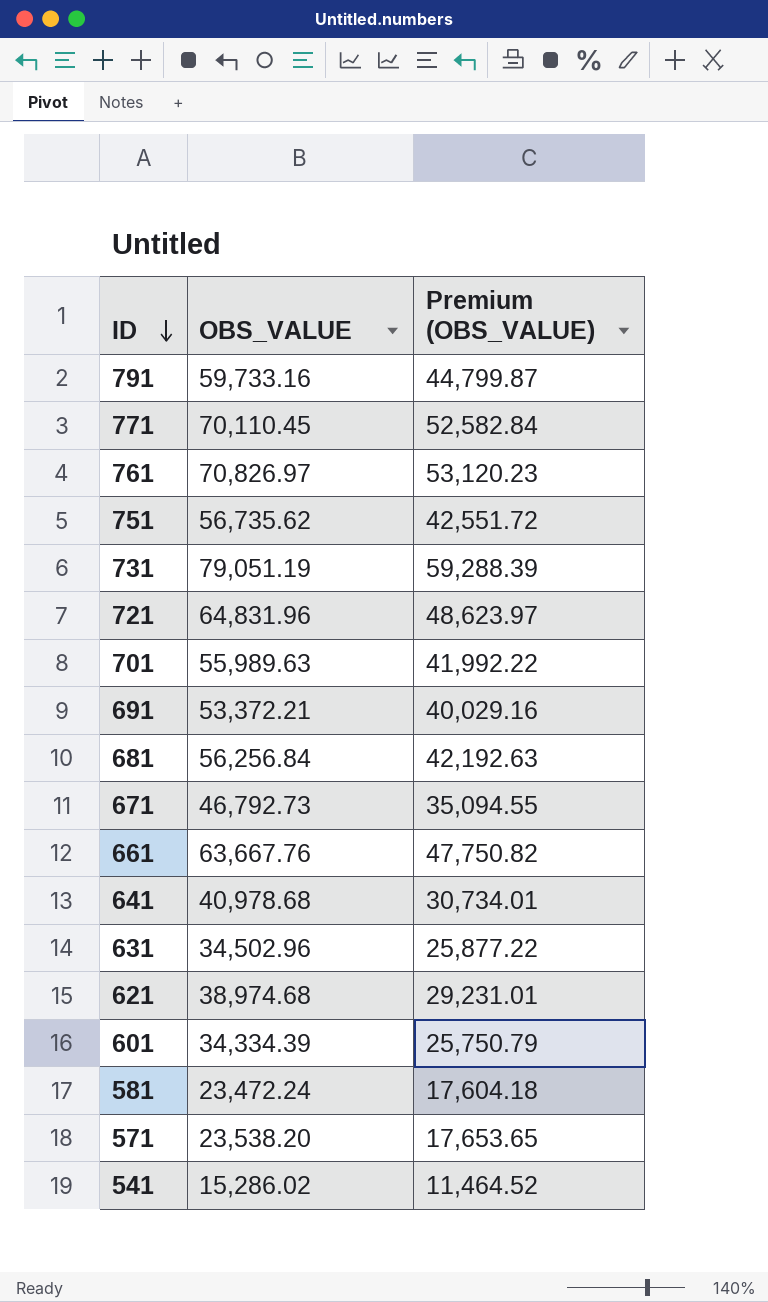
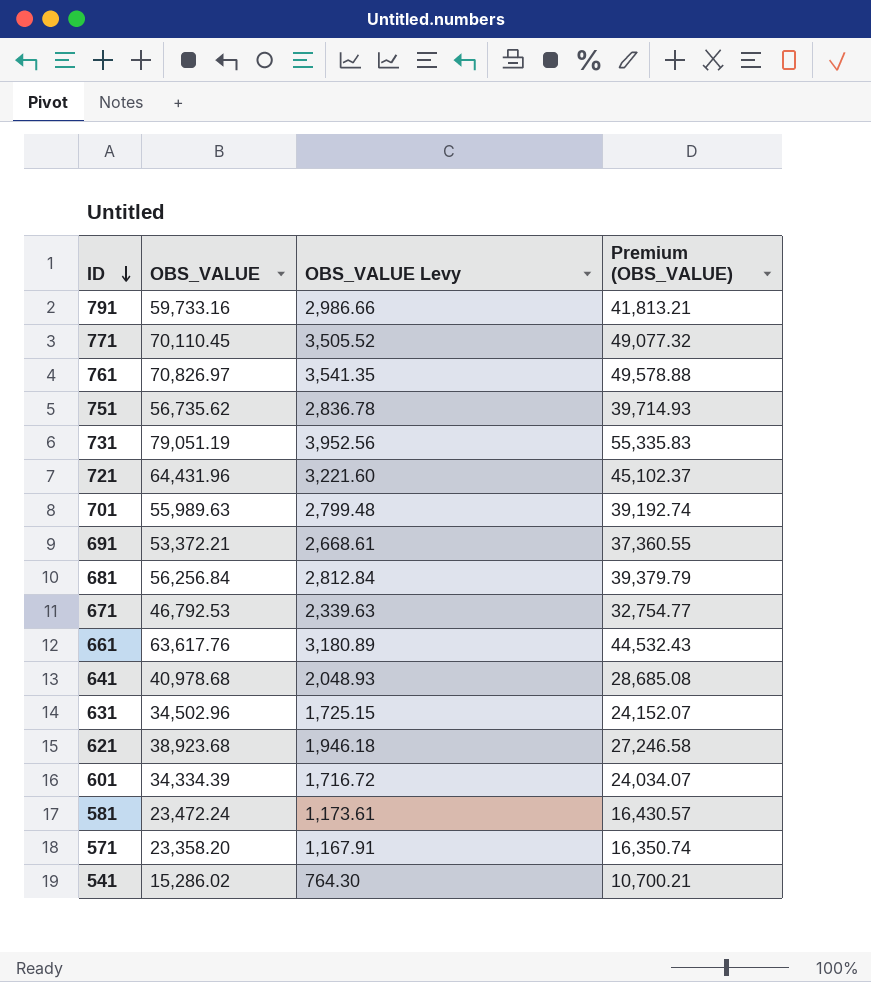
column OBS_VALUE Levy | formula: none -> [OBS_VALUE] * 0.05
column Premium (OBS_VALUE) | formula: [OBS_VALUE] * 0.75 -> [OBS_VALUE] * 0.7
721 | OBS_VALUE: 64,831.96 -> 64,431.96
671 | OBS_VALUE: 46,792.73 -> 46,792.53
661 | OBS_VALUE: 63,667.76 -> 63,617.76
621 | OBS_VALUE: 38,974.68 -> 38,923.68
571 | OBS_VALUE: 23,538.20 -> 23,358.20

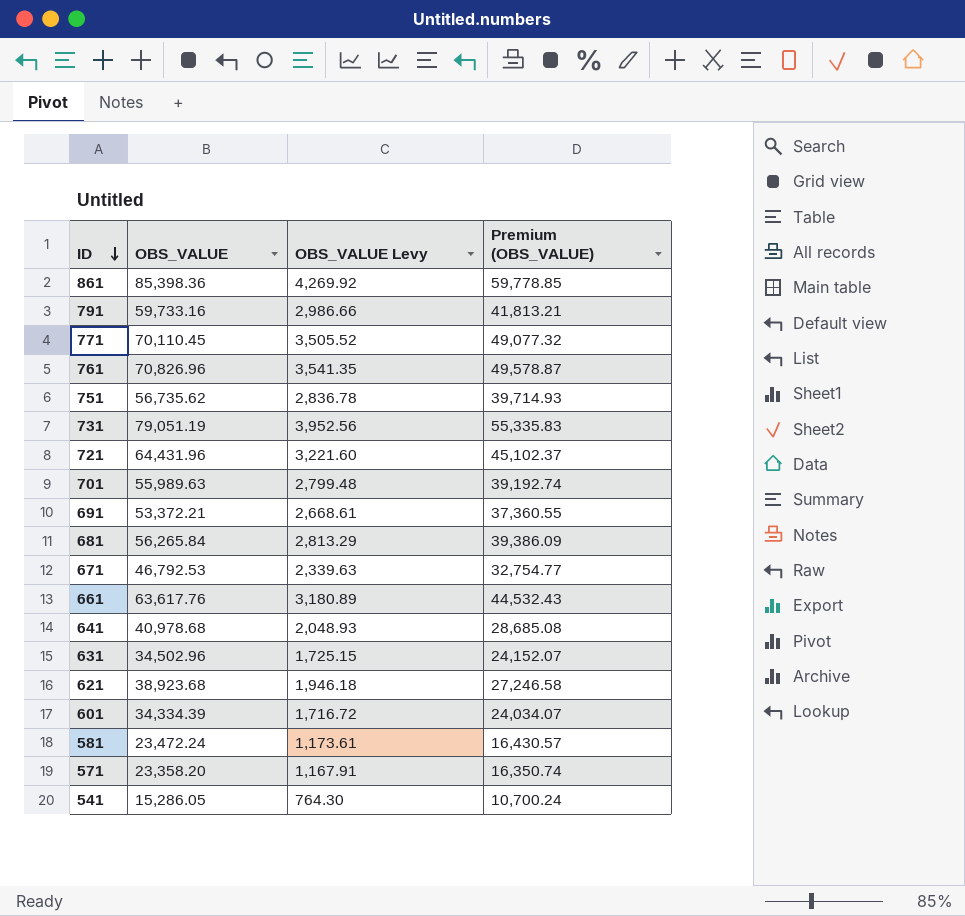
row 861: none -> 85,398.36 | 4,269.92 | 59,778.85
761 | OBS_VALUE: 70,826.97 -> 70,826.96
761 | Premium (OBS_VALUE): 49,578.88 -> 49,578.87
681 | OBS_VALUE: 56,256.84 -> 56,265.84
681 | OBS_VALUE Levy: 2,812.84 -> 2,813.29
681 | Premium (OBS_VALUE): 39,379.79 -> 39,386.09
541 | OBS_VALUE: 15,286.02 -> 15,286.05
541 | Premium (OBS_VALUE): 10,700.21 -> 10,700.24

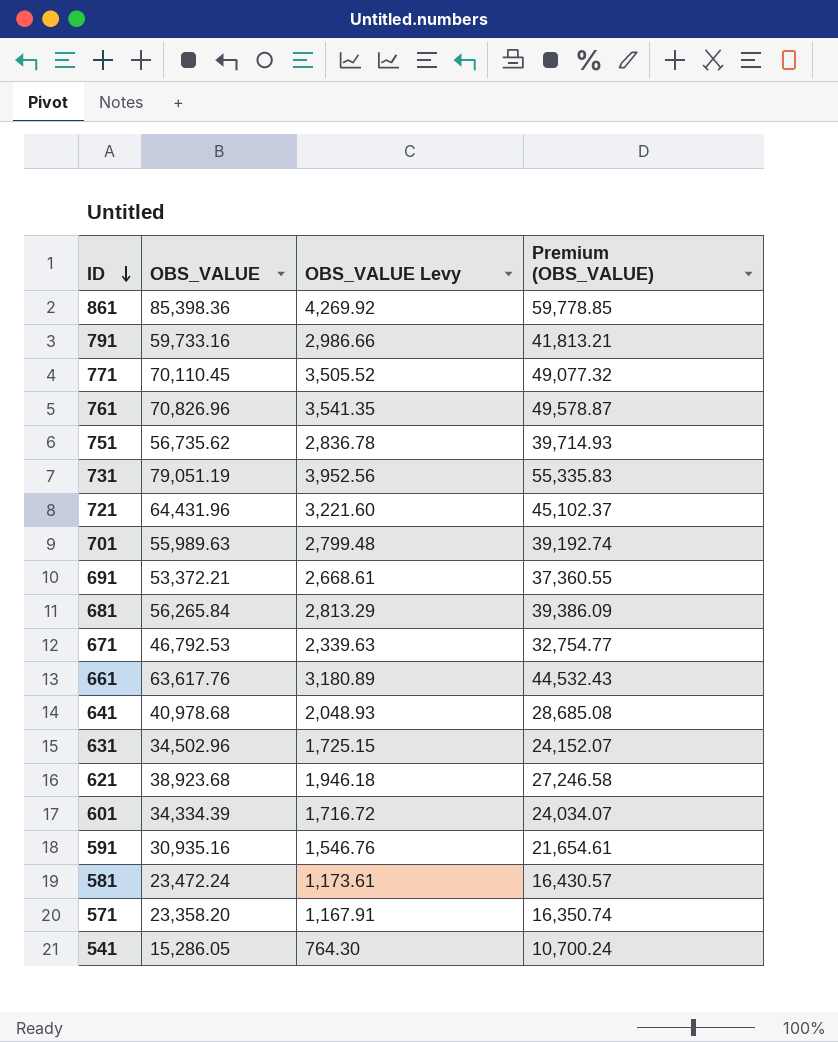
row 591: none -> 30,935.16 | 1,546.76 | 21,654.61

